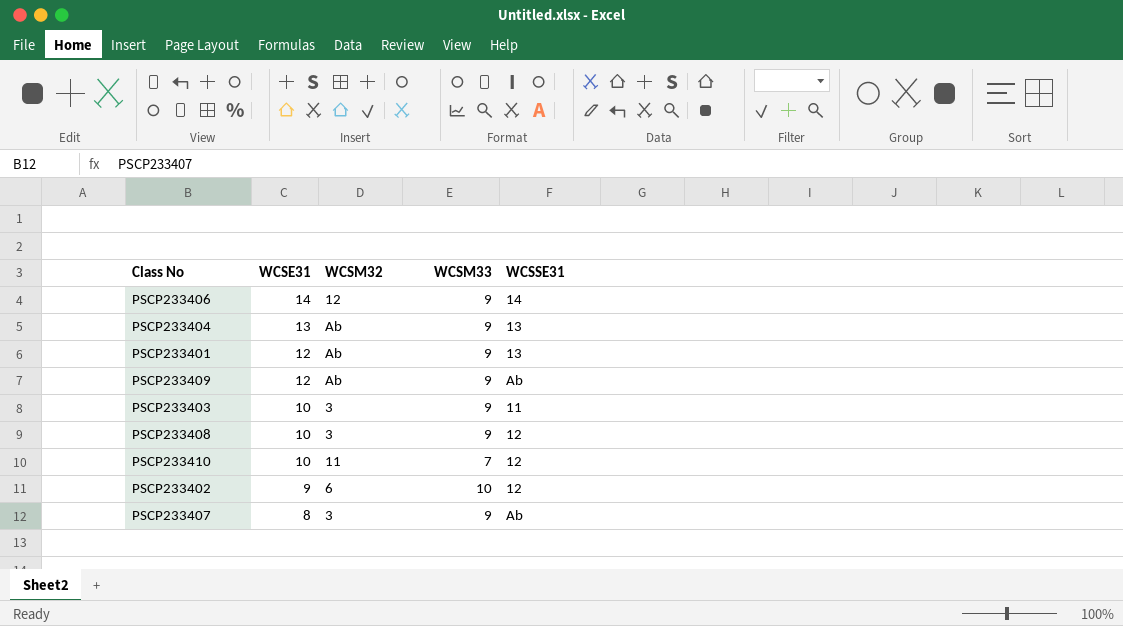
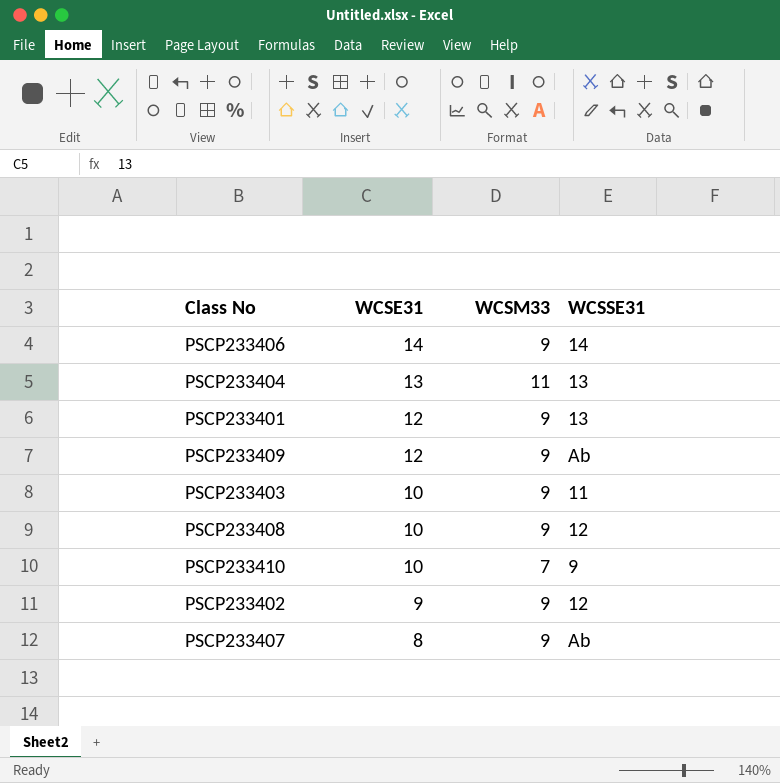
column WCSM32 | position: 3 -> none
PSCP233404 | WCSM33: 9 -> 11
PSCP233410 | WCSSE31: 12 -> 9
PSCP233402 | WCSM33: 10 -> 9

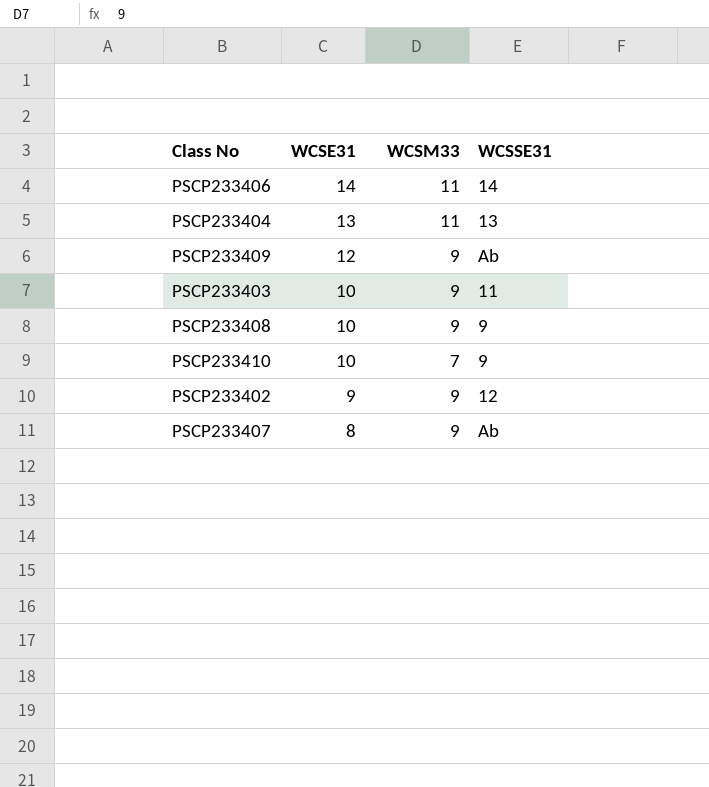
row PSCP233401: 12 | 9 | 13 -> none
PSCP233406 | WCSM33: 9 -> 11
PSCP233408 | WCSSE31: 12 -> 9

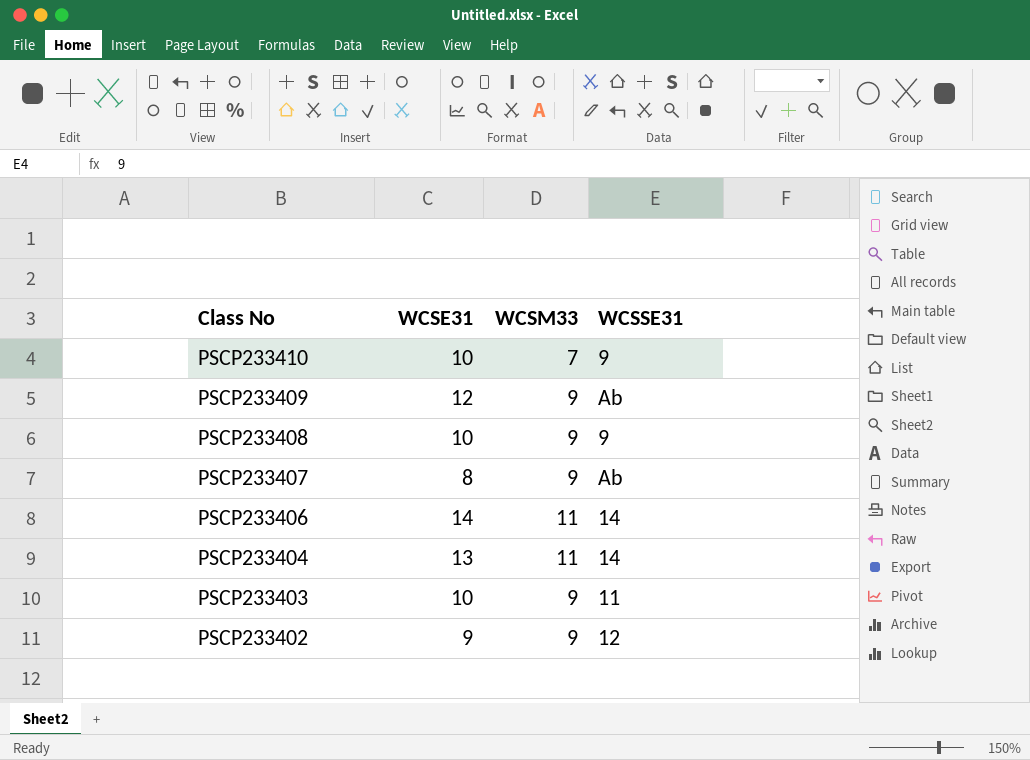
row order: WCSE31 descending -> Class No descending
PSCP233404 | WCSSE31: 13 -> 14

